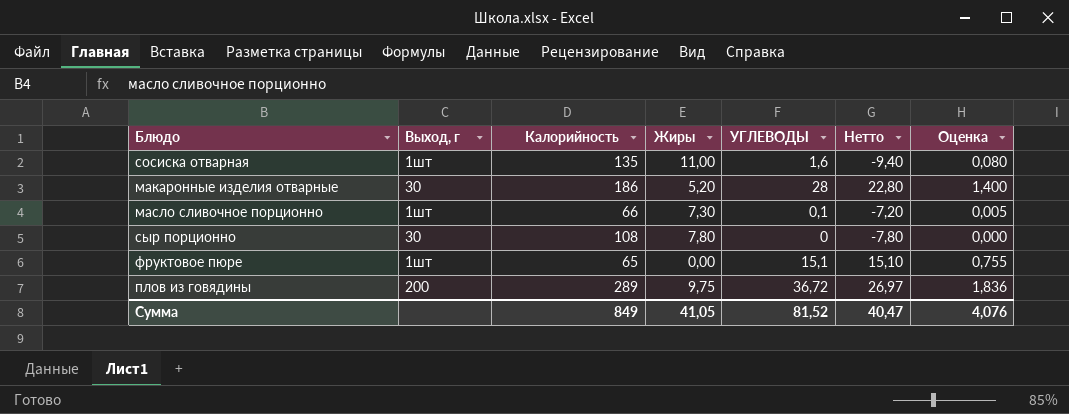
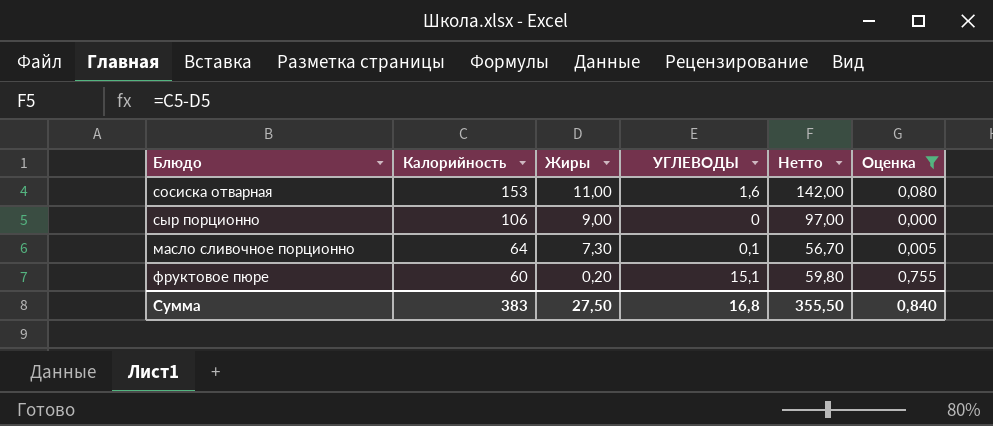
filter: none -> Оценка <= 0,755
row order: none -> Калорийность descending
column Выход, г | position: 2 -> none
column Нетто | formula: [УГЛЕВОДЫ] - [Жиры] -> [Калорийность] - [Жиры]
сосиска отварная | Калорийность: 135 -> 153
сыр порционно | Калорийность: 108 -> 106
сыр порционно | Жиры: 7,80 -> 9,00
масло сливочное порционно | Калорийность: 66 -> 64
фруктовое пюре | Калорийность: 65 -> 60
фруктовое пюре | Жиры: 0,00 -> 0,20
Сумма | Калорийность: 849 -> 383
Сумма | Жиры: 41,05 -> 27,50
Сумма | УГЛЕВОДЫ: 81,52 -> 16,8
Сумма | Нетто: 40,47 -> 355,50
Сумма | Оценка: 4,076 -> 0,840

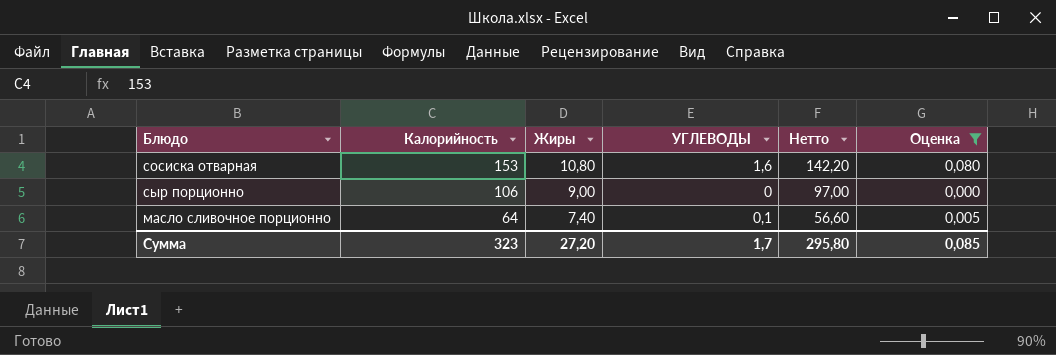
row фруктовое пюре: 60 | 0,20 | 15,1 | 59,80 | 0,755 -> none
сосиска отварная | Жиры: 11,00 -> 10,80
сосиска отварная | Нетто: 142,00 -> 142,20
масло сливочное порционно | Жиры: 7,30 -> 7,40
масло сливочное порционно | Нетто: 56,70 -> 56,60
Сумма | Калорийность: 383 -> 323
Сумма | Жиры: 27,50 -> 27,20
Сумма | УГЛЕВОДЫ: 16,8 -> 1,7
Сумма | Нетто: 355,50 -> 295,80
Сумма | Оценка: 0,840 -> 0,085

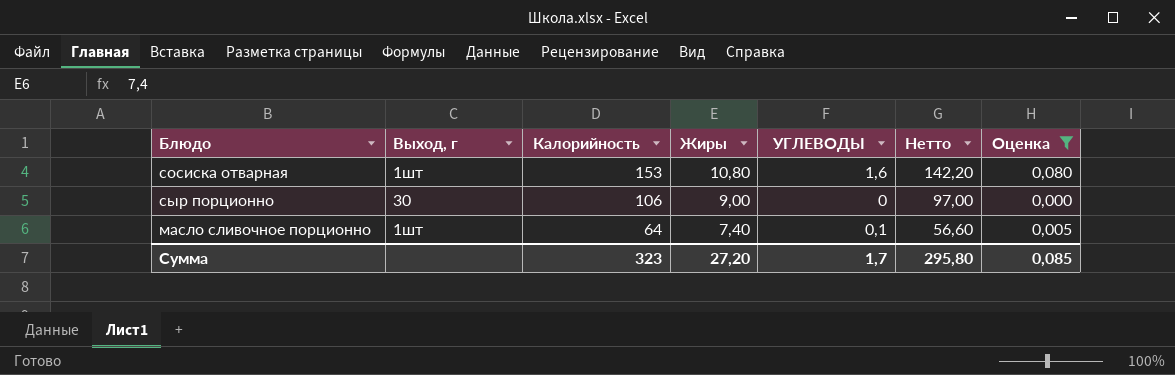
column Выход, г | position: none -> 2

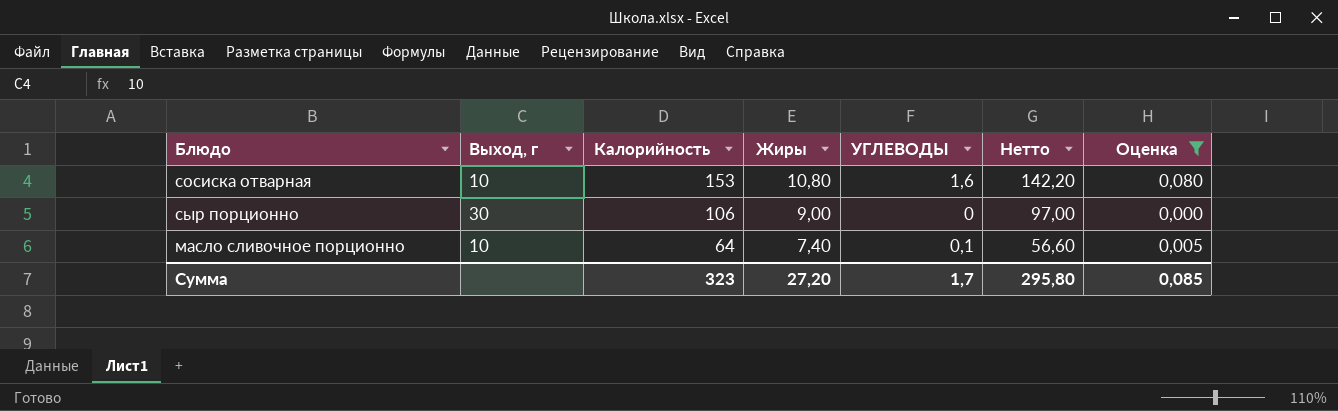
сосиска отварная | Выход, г: 1шт -> 10
масло сливочное порционно | Выход, г: 1шт -> 10

